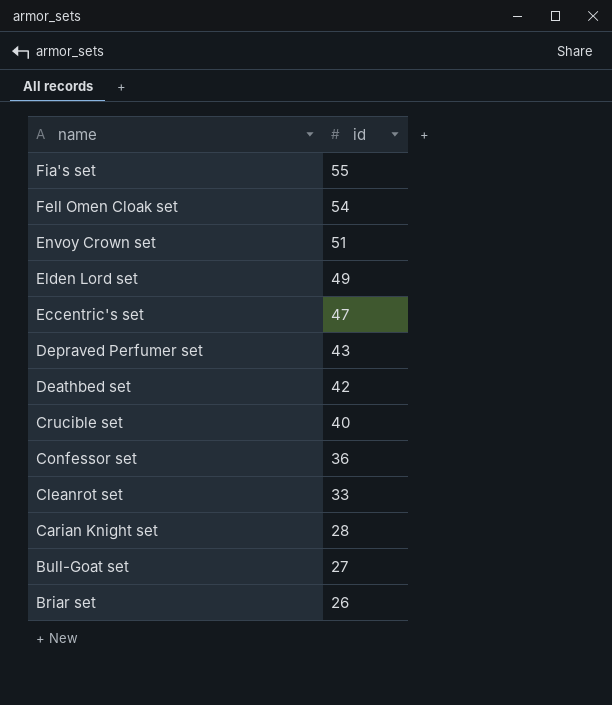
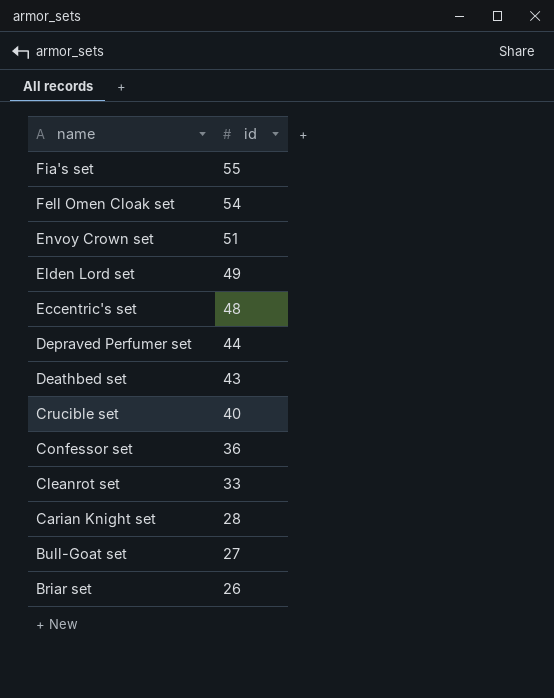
Eccentric's set | id: 47 -> 48
Depraved Perfumer set | id: 43 -> 44
Deathbed set | id: 42 -> 43

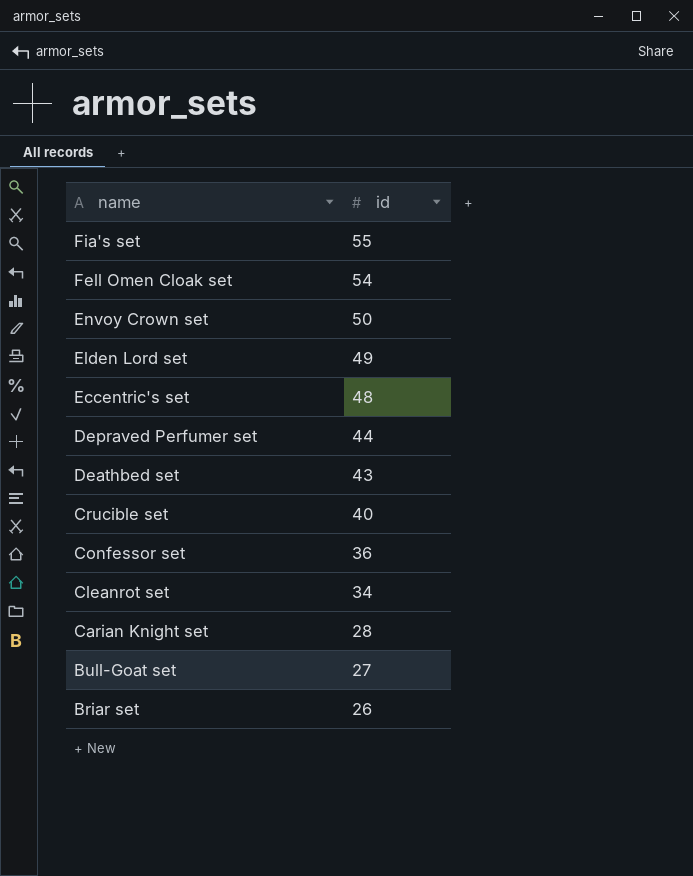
Envoy Crown set | id: 51 -> 50
Cleanrot set | id: 33 -> 34

